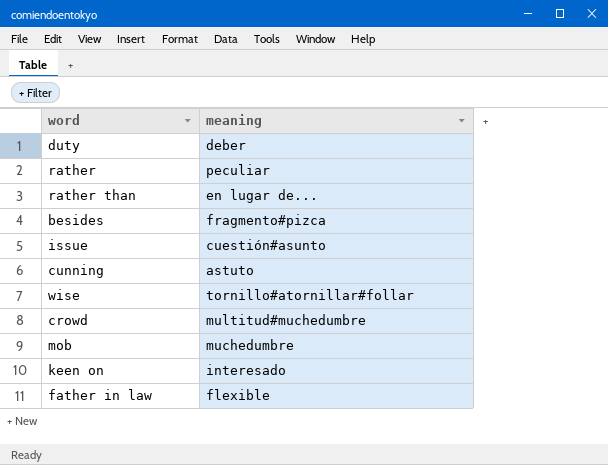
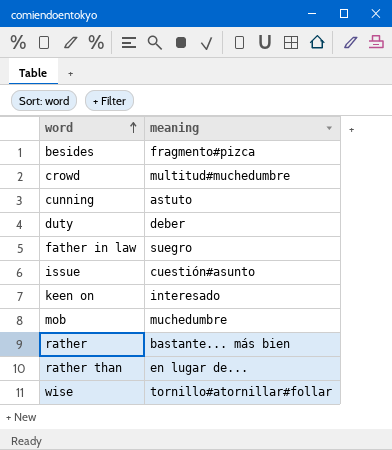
row order: none -> word ascending
father in law | meaning: flexible -> suegro
rather | meaning: peculiar -> bastante... más bien

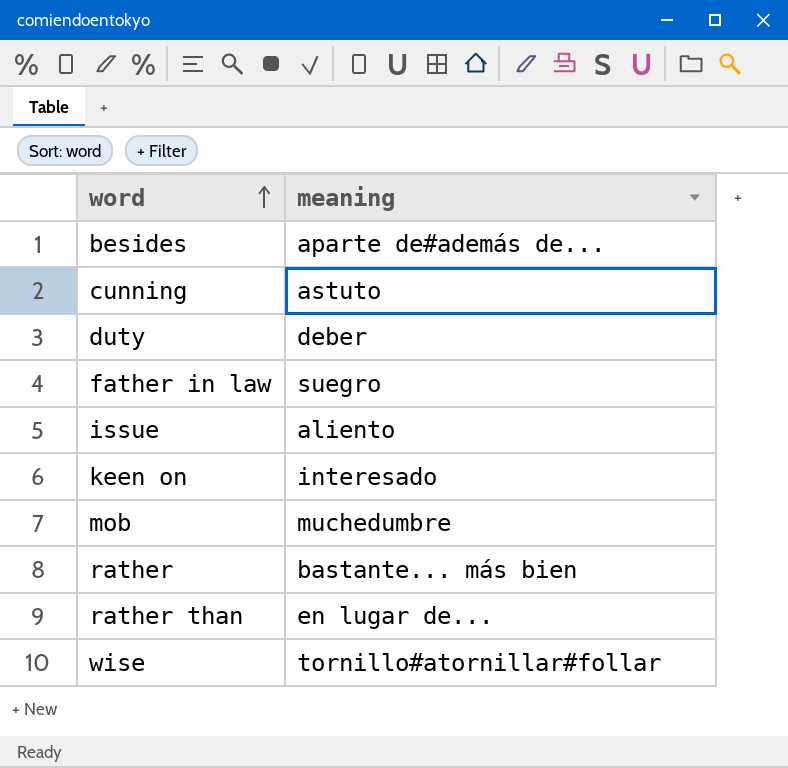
row crowd: multitud#muchedumbre -> none
besides | meaning: fragmento#pizca -> aparte de#además de...
issue | meaning: cuestión#asunto -> aliento

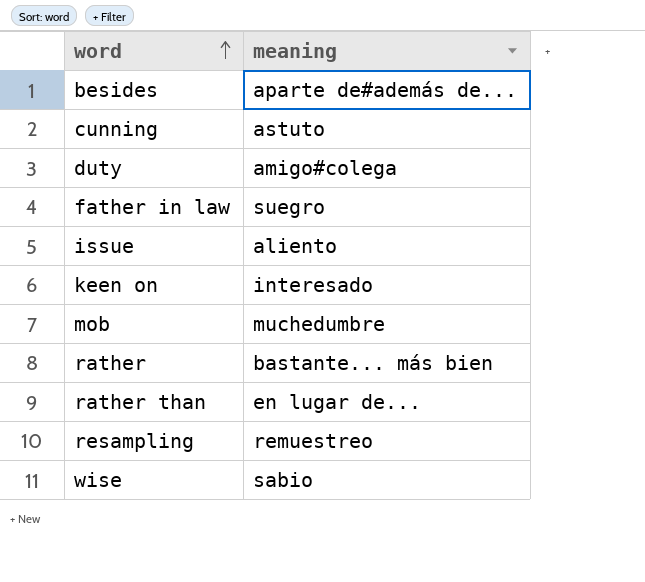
duty | meaning: deber -> amigo#colega
row resampling: none -> remuestreo
wise | meaning: tornillo#atornillar#follar -> sabio

